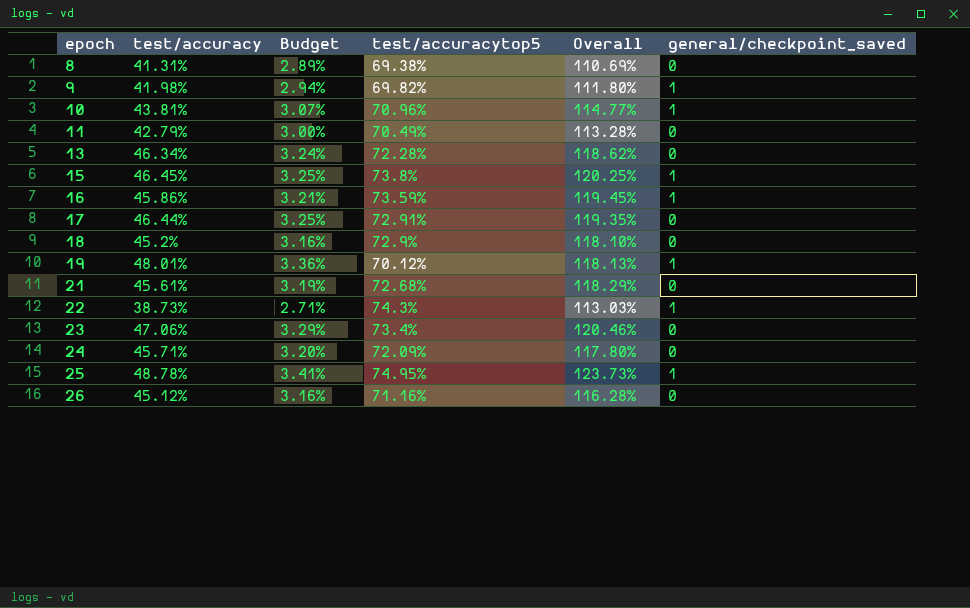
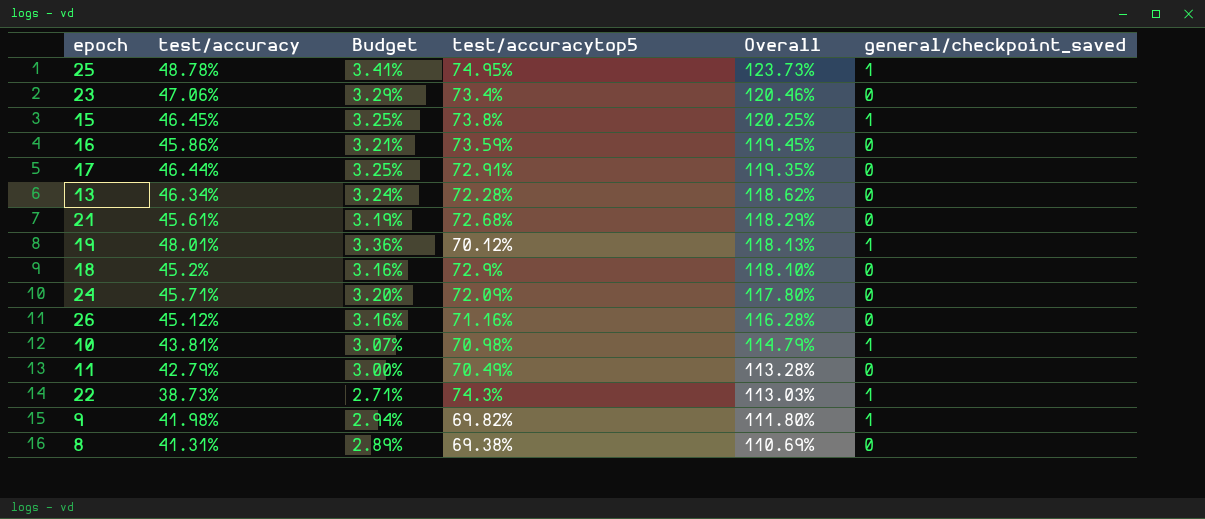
row order: epoch ascending -> Overall descending
16 | general/checkpoint_saved: 1 -> 0
10 | test/accuracytop5: 70.96% -> 70.98%
10 | Overall: 114.77% -> 114.79%

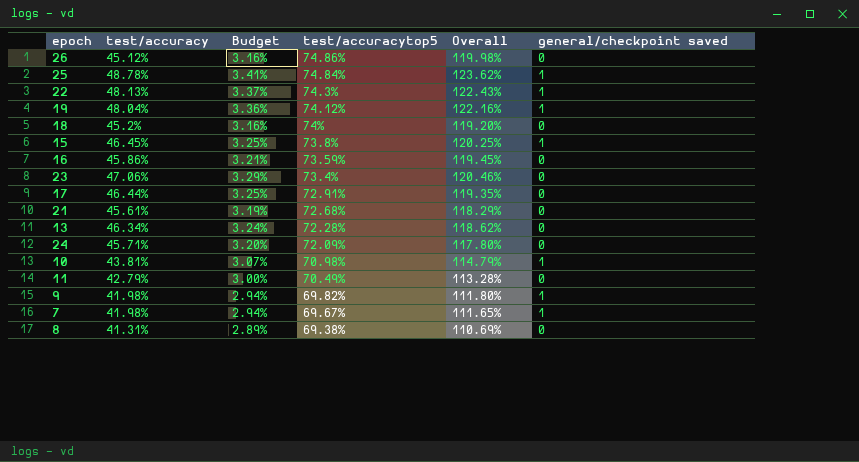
row order: Overall descending -> test/accuracytop5 descending
column name: general/checkpoint_saved -> general/checkpoint saved
26 | test/accuracytop5: 71.16% -> 74.86%
26 | Overall: 116.28% -> 119.98%
25 | test/accuracytop5: 74.95% -> 74.84%
25 | Overall: 123.73% -> 123.62%
22 | test/accuracy: 38.73% -> 48.13%
22 | Budget: 2.71% -> 3.37%
22 | Overall: 113.03% -> 122.43%
19 | test/accuracy: 48.01% -> 48.04%
19 | test/accuracytop5: 70.12% -> 74.12%
19 | Overall: 118.13% -> 122.16%
18 | test/accuracytop5: 72.9% -> 74%
18 | Overall: 118.10% -> 119.20%
row 7: none -> 41.98% | 2.94% | 69.67% | 111.65% | 1

